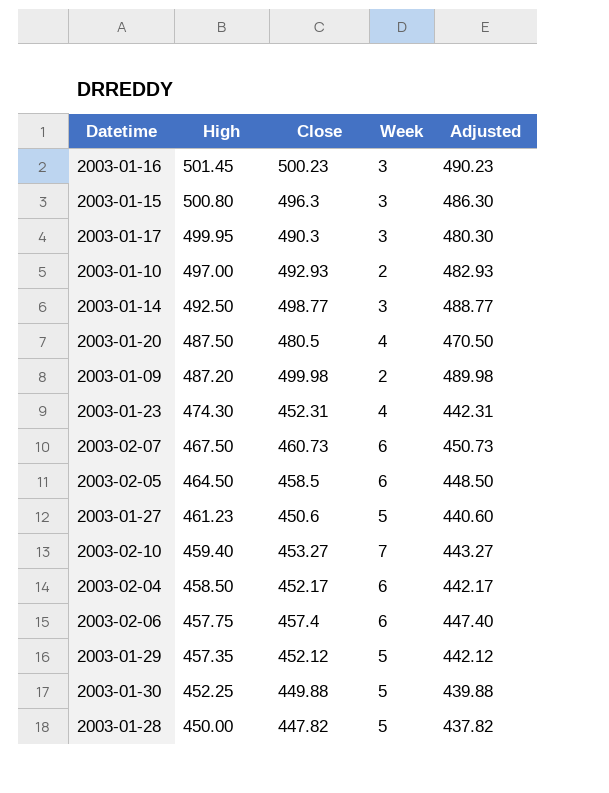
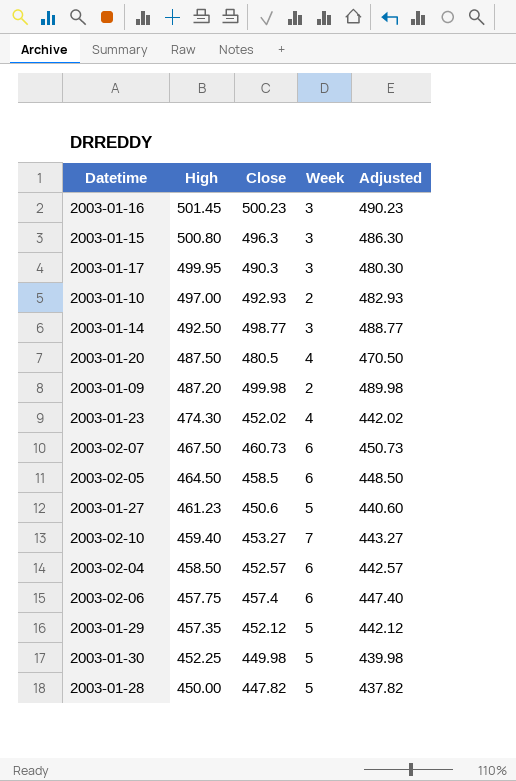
2003-01-23 | Close: 452.31 -> 452.02
2003-01-23 | Adjusted: 442.31 -> 442.02
2003-02-04 | Close: 452.17 -> 452.57
2003-02-04 | Adjusted: 442.17 -> 442.57
2003-01-30 | Close: 449.88 -> 449.98
2003-01-30 | Adjusted: 439.88 -> 439.98

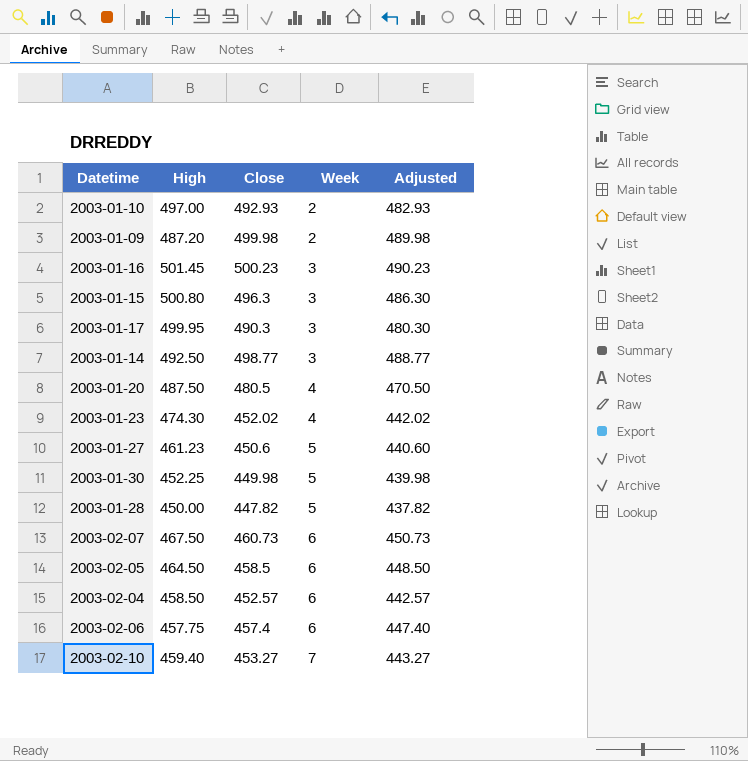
row order: High descending -> Week ascending
row 2003-01-29: 457.35 | 452.12 | 5 | 442.12 -> none

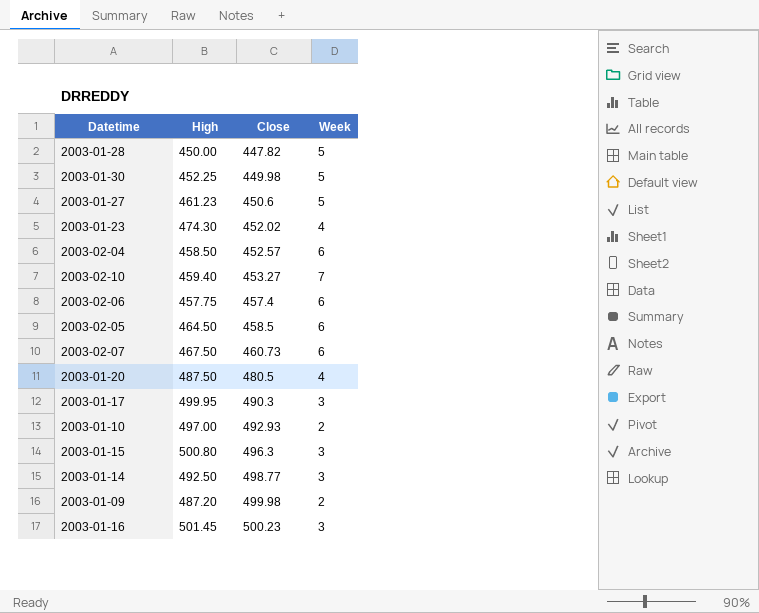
row order: Week ascending -> Close ascending
column Adjusted | formula: [Close] - 10 -> none

